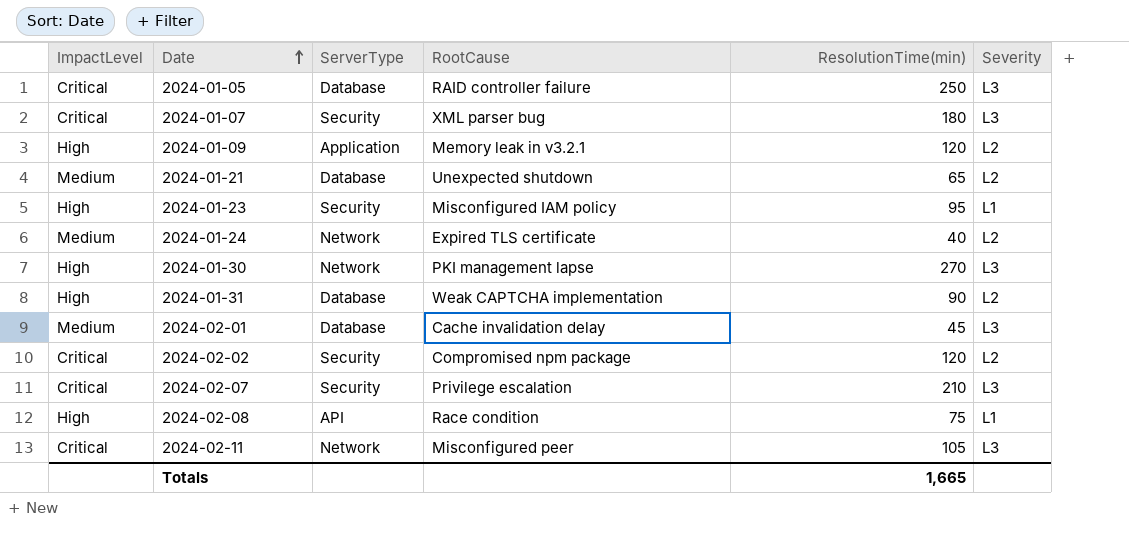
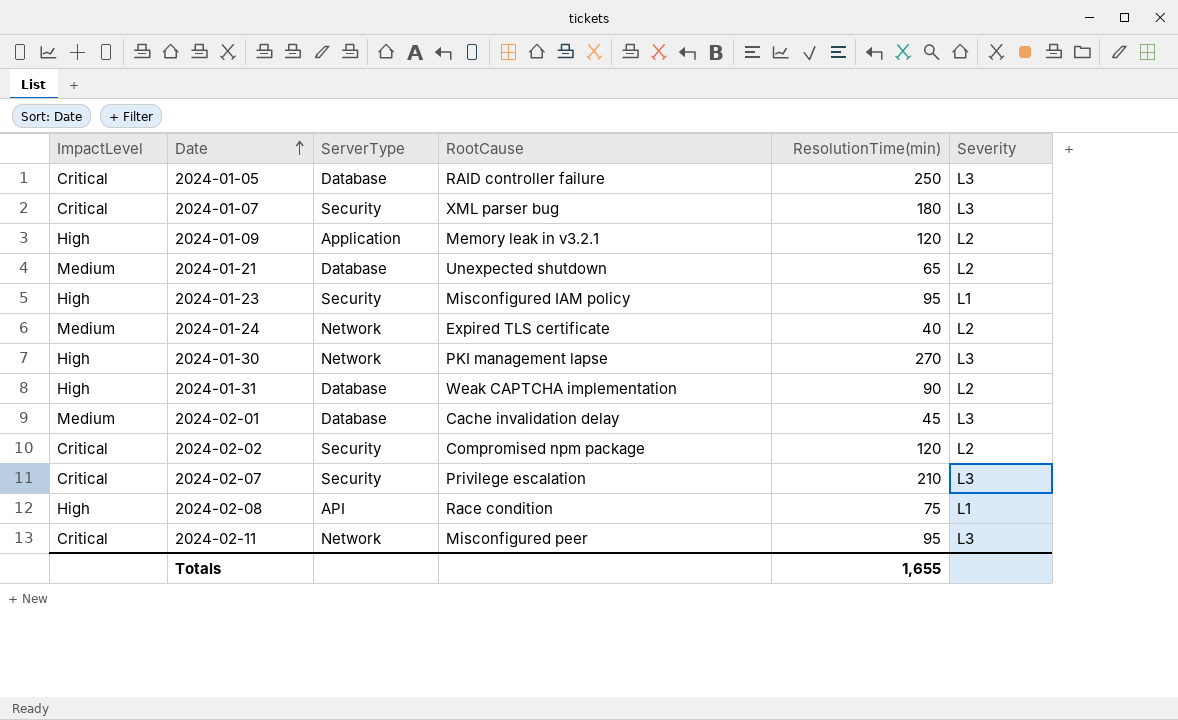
2024-02-11 | ResolutionTime(min): 105 -> 95
Totals | ResolutionTime(min): 1,665 -> 1,655

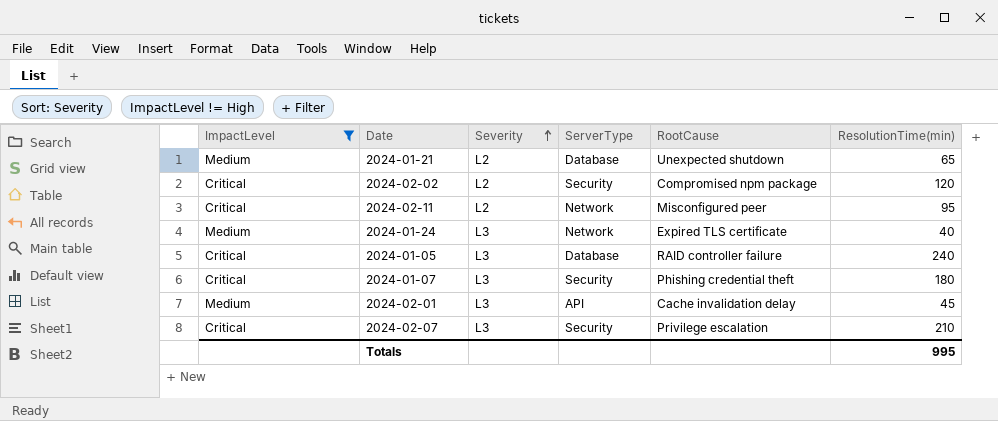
filter: none -> ImpactLevel != High
row order: Date ascending -> Severity ascending
column Severity | position: 6 -> 3
2024-02-11 | Severity: L3 -> L2
2024-01-24 | Severity: L2 -> L3
2024-01-05 | ResolutionTime(min): 250 -> 240
2024-01-07 | RootCause: XML parser bug -> Phishing credential theft
2024-02-01 | ServerType: Database -> API
Totals | ResolutionTime(min): 1,655 -> 995

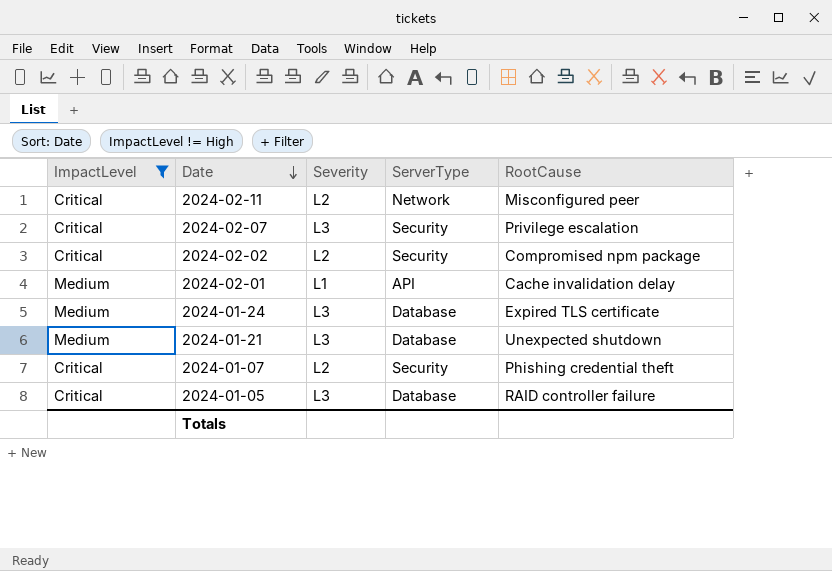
row order: Severity ascending -> Date descending
column ResolutionTime(min) | position: 6 -> none
2024-02-01 | Severity: L3 -> L1
2024-01-24 | ServerType: Network -> Database
2024-01-21 | Severity: L2 -> L3
2024-01-07 | Severity: L3 -> L2

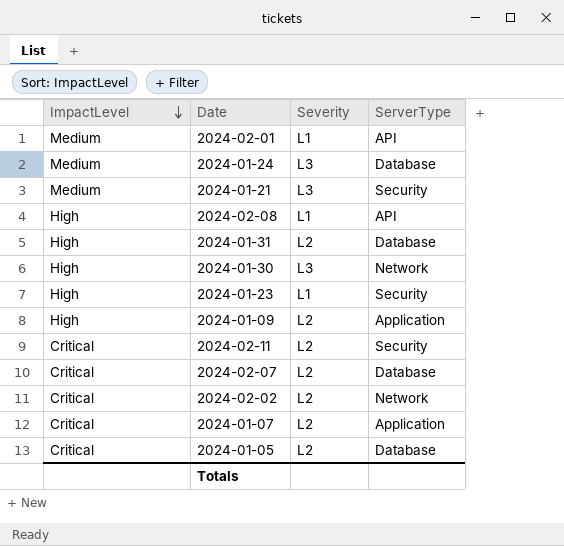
filter: ImpactLevel != High -> none
row order: Date descending -> ImpactLevel descending
column RootCause | position: 5 -> none
2024-01-21 | ServerType: Database -> Security
2024-02-11 | ServerType: Network -> Security
2024-02-07 | Severity: L3 -> L2
2024-02-07 | ServerType: Security -> Database
2024-02-02 | ServerType: Security -> Network
2024-01-07 | ServerType: Security -> Application
2024-01-05 | Severity: L3 -> L2

